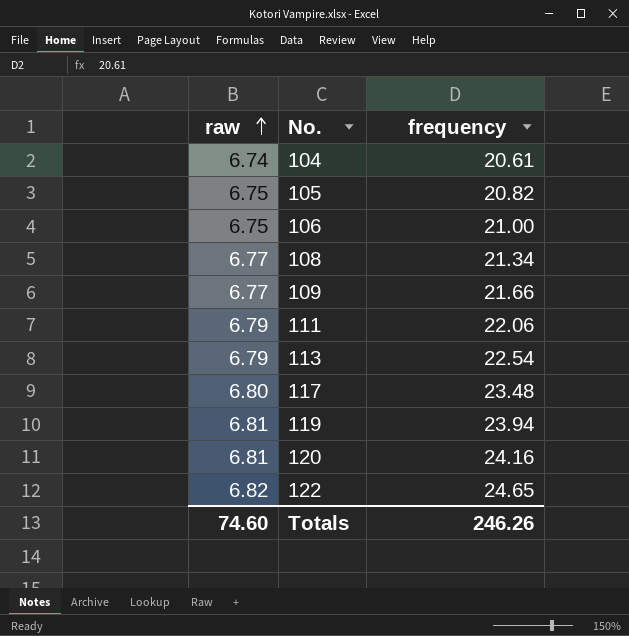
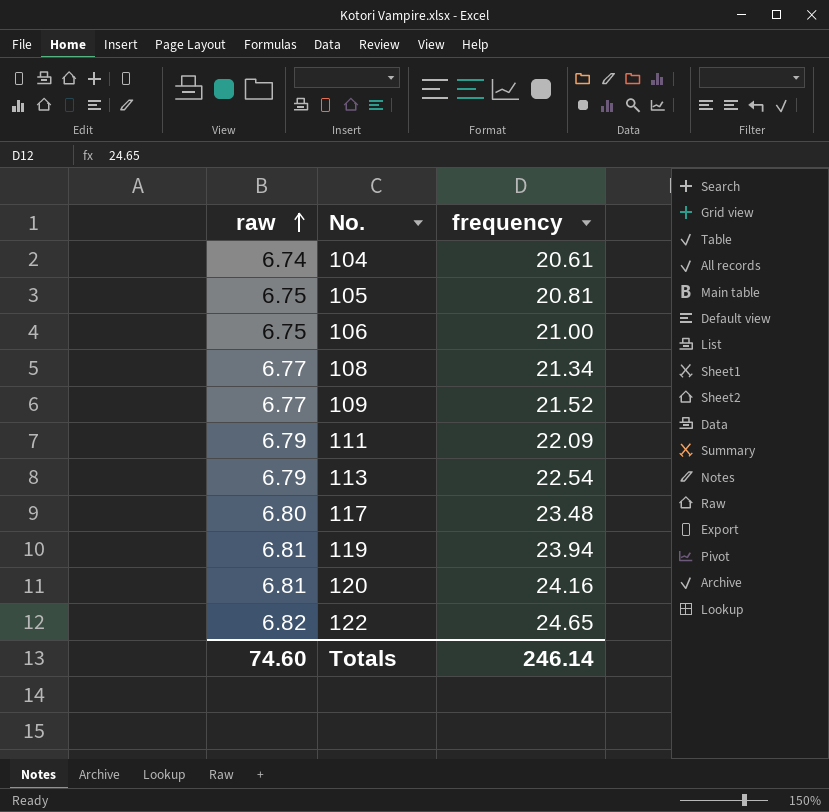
105 | frequency: 20.82 -> 20.81
109 | frequency: 21.66 -> 21.52
111 | frequency: 22.06 -> 22.09
Totals | frequency: 246.26 -> 246.14

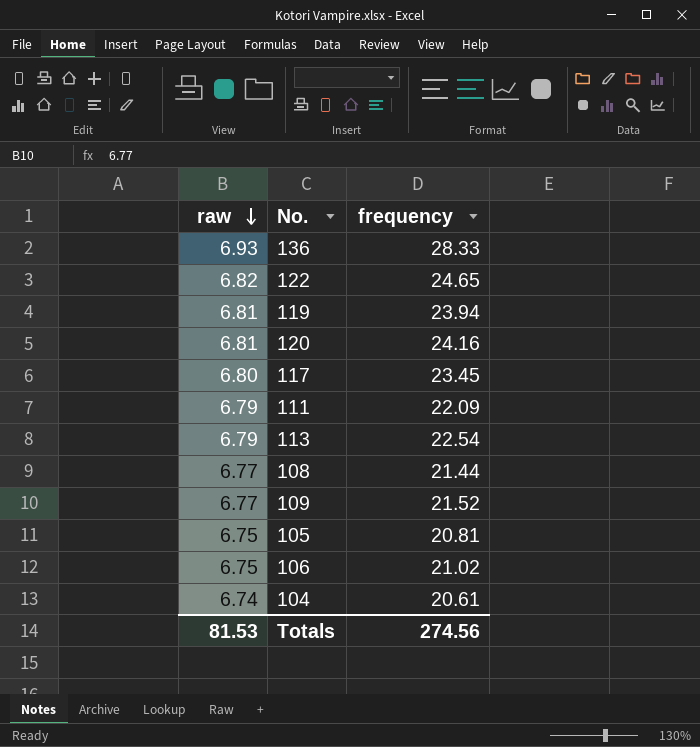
row order: raw ascending -> raw descending
row 136: none -> 6.93 | 28.33
117 | frequency: 23.48 -> 23.45
108 | frequency: 21.34 -> 21.44
106 | frequency: 21.00 -> 21.02
Totals | raw: 74.60 -> 81.53
Totals | frequency: 246.14 -> 274.56

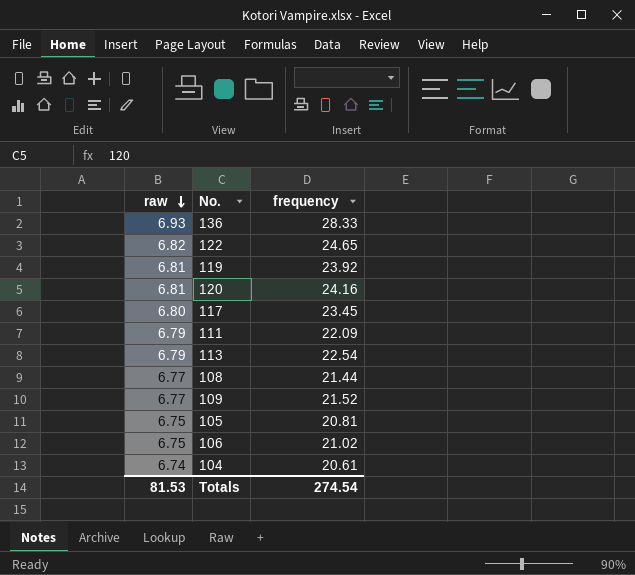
119 | frequency: 23.94 -> 23.92
Totals | frequency: 274.56 -> 274.54

